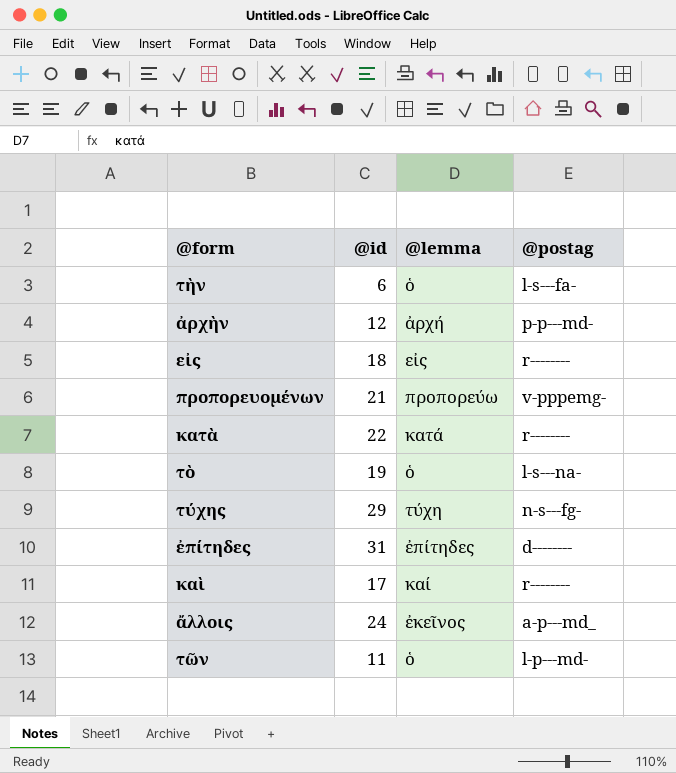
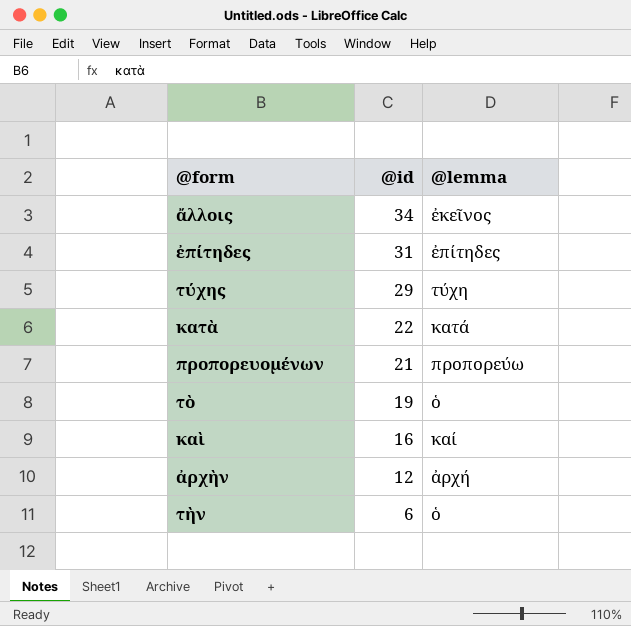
row order: none -> @id descending
column @postag | position: 4 -> none
row εἰς: 18 | εἰς | r-------- -> none
row τῶν: 11 | ὁ | l-p---md- -> none
ἄλλοις | @id: 24 -> 34
καὶ | @id: 17 -> 16

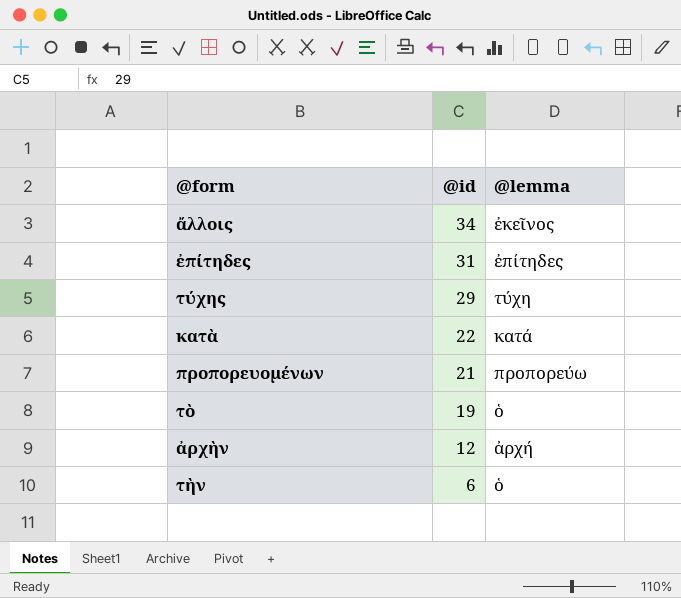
row καὶ: 16 | καί -> none

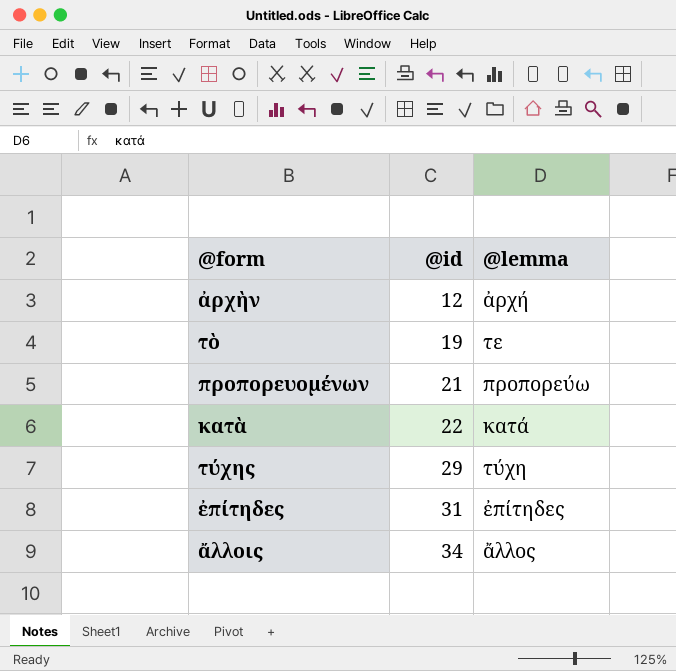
row order: @id descending -> @id ascending
row τὴν: 6 | ὁ -> none
τὸ | @lemma: ὁ -> τε
ἄλλοις | @lemma: ἐκεῖνος -> ἄλλος

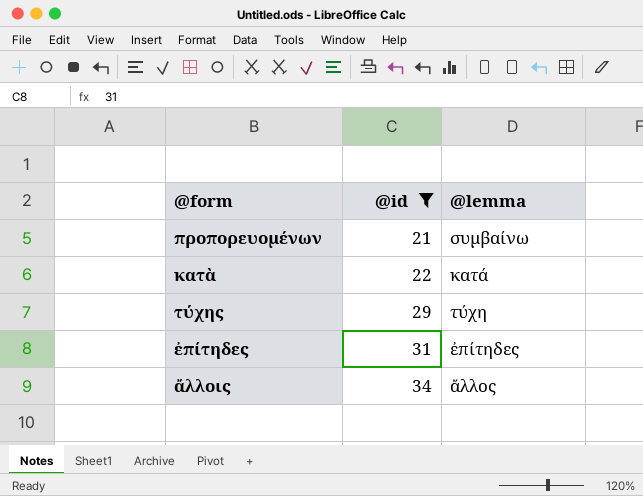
filter: none -> @id >= 21
προπορευομένων | @lemma: προπορεύω -> συμβαίνω

